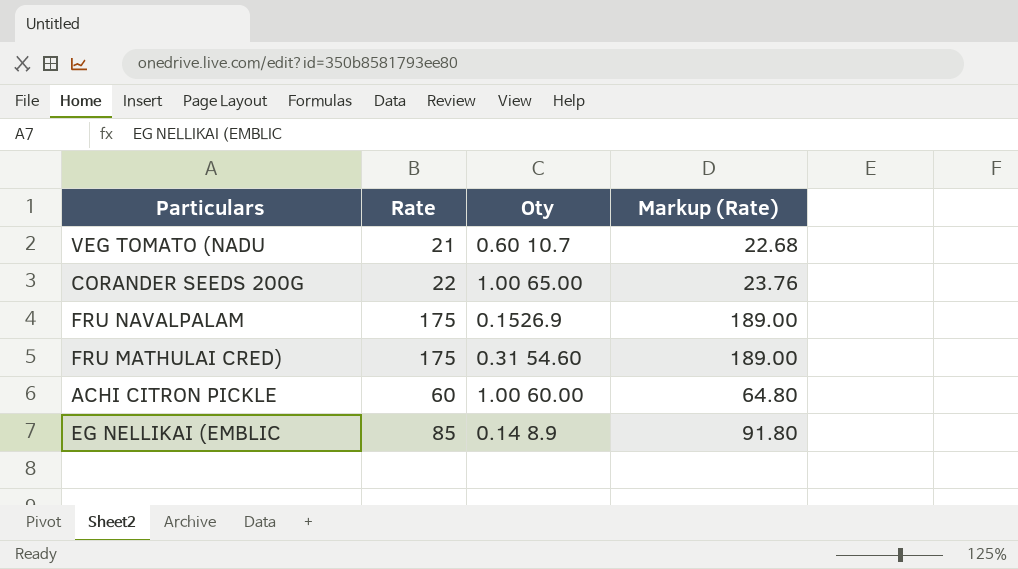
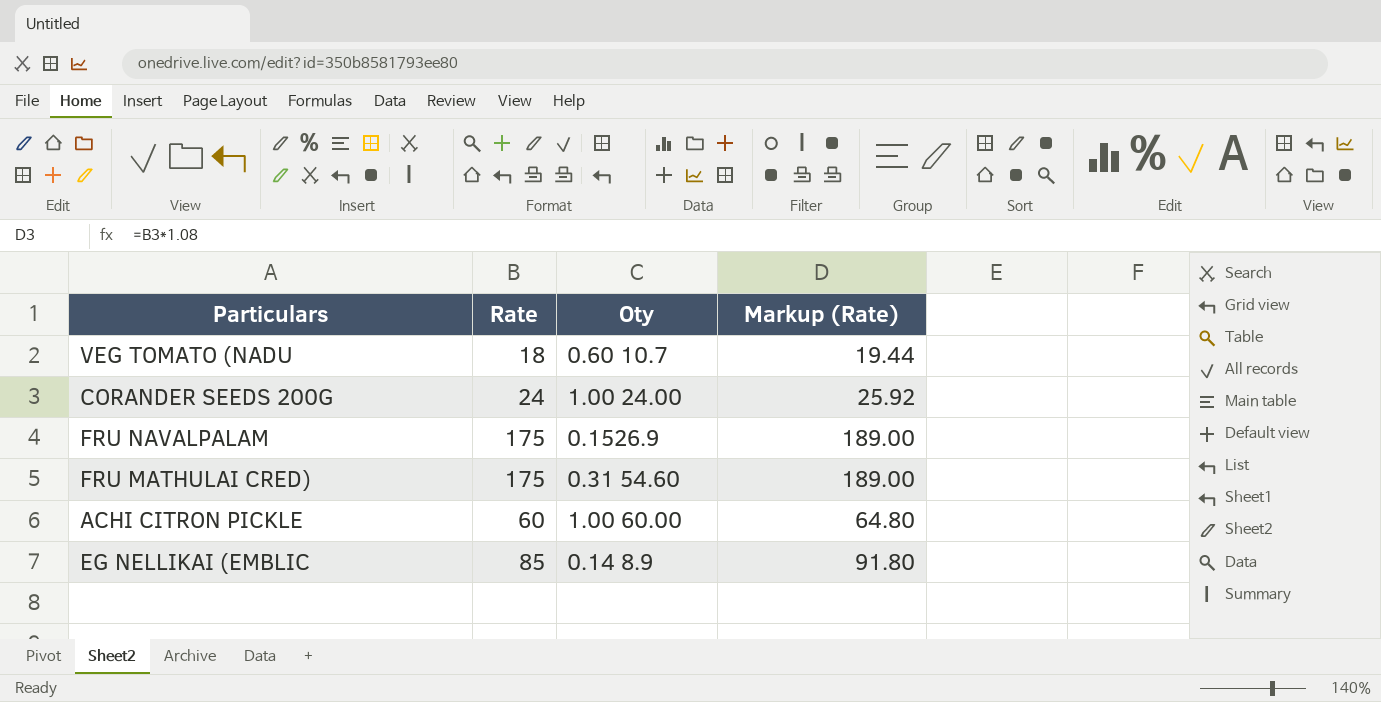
VEG TOMATO (NADU | Rate: 21 -> 18
VEG TOMATO (NADU | Markup (Rate): 22.68 -> 19.44
CORANDER SEEDS 200G | Rate: 22 -> 24
CORANDER SEEDS 200G | Oty: 1.00 65.00 -> 1.00 24.00
CORANDER SEEDS 200G | Markup (Rate): 23.76 -> 25.92

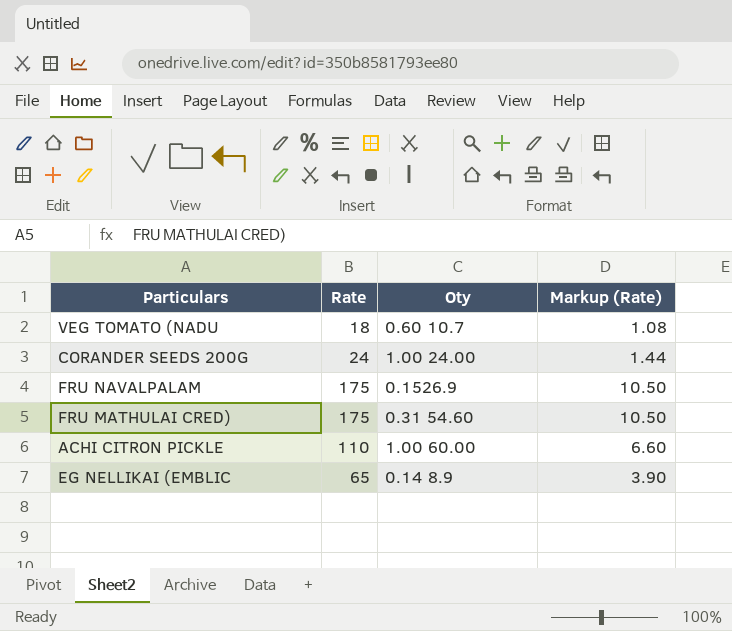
column Markup (Rate) | formula: [Rate] * 1.08 -> [Rate] * 0.06
ACHI CITRON PICKLE | Rate: 60 -> 110
EG NELLIKAI (EMBLIC | Rate: 85 -> 65

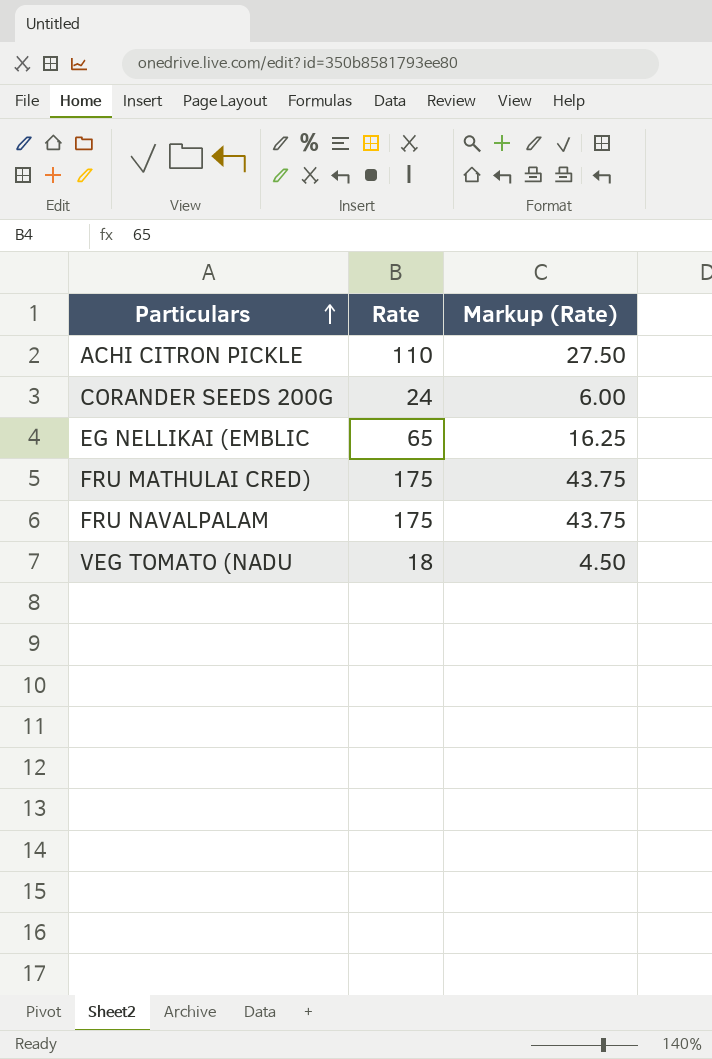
row order: none -> Particulars ascending
column Oty | position: 3 -> none
column Markup (Rate) | formula: [Rate] * 0.06 -> [Rate] * 0.25

